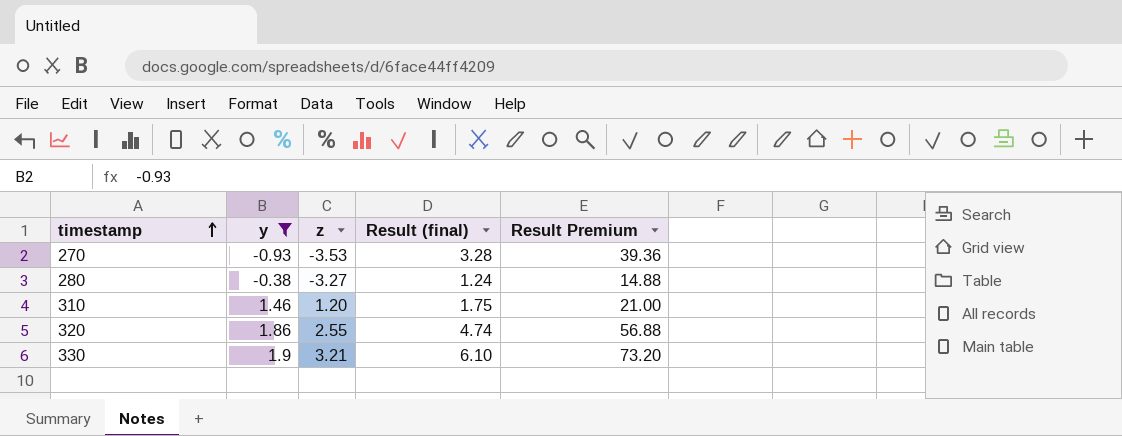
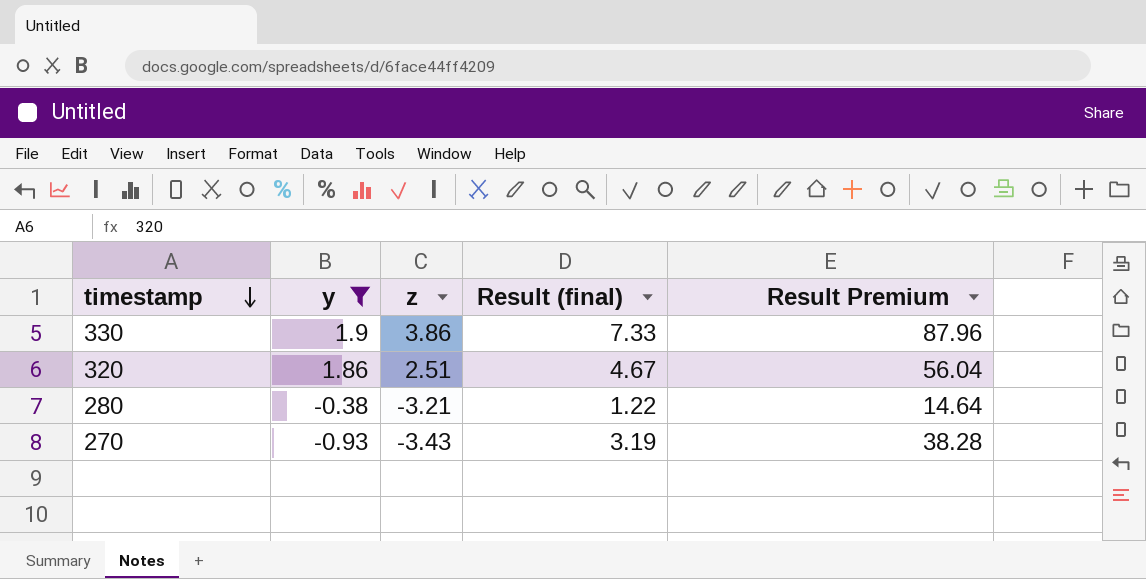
row order: timestamp ascending -> timestamp descending
row 310: 1.46 | 1.20 | 1.75 | 21.00 -> none
330 | z: 3.21 -> 3.86
330 | Result (final): 6.10 -> 7.33
330 | Result Premium: 73.20 -> 87.96
320 | z: 2.55 -> 2.51
320 | Result (final): 4.74 -> 4.67
320 | Result Premium: 56.88 -> 56.04
280 | z: -3.27 -> -3.21
280 | Result (final): 1.24 -> 1.22
280 | Result Premium: 14.88 -> 14.64
270 | z: -3.53 -> -3.43
270 | Result (final): 3.28 -> 3.19
270 | Result Premium: 39.36 -> 38.28

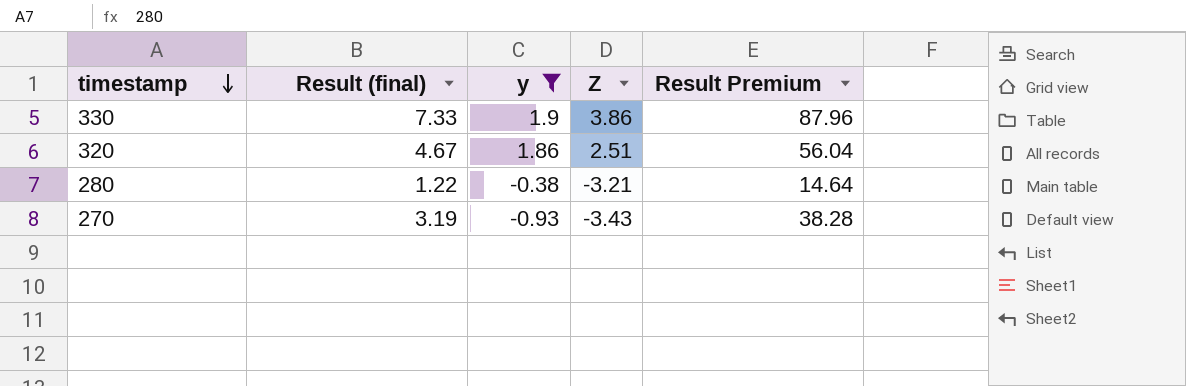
column Result (final) | position: 4 -> 2
column name: z -> Z

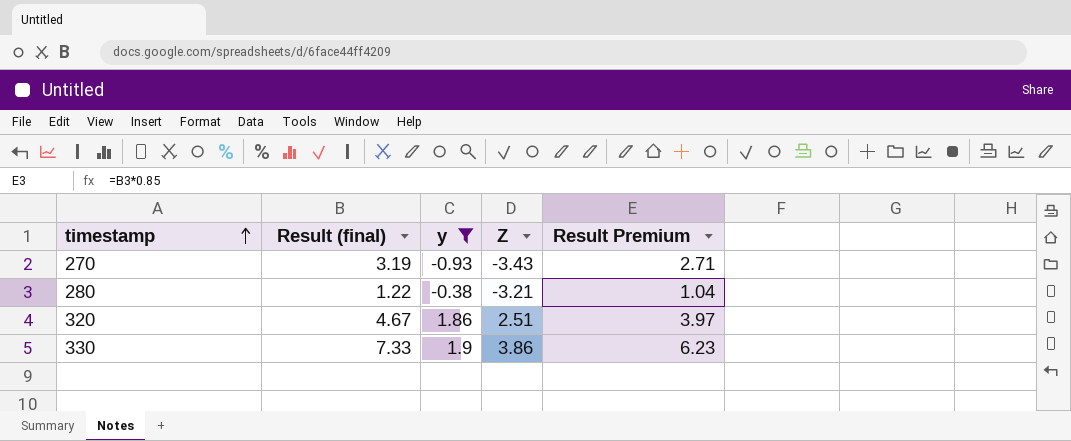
row order: timestamp descending -> timestamp ascending
column Result Premium | formula: [Result (final)] * 12 -> [Result (final)] * 0.85

